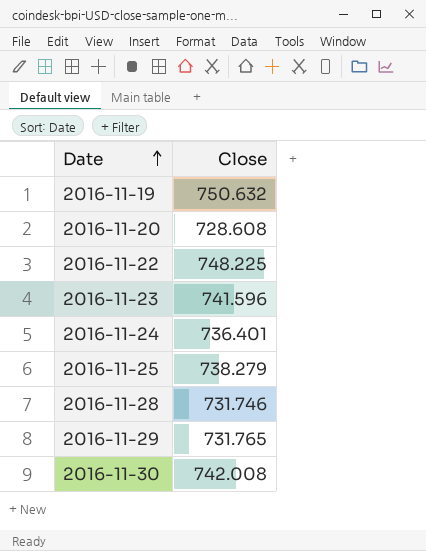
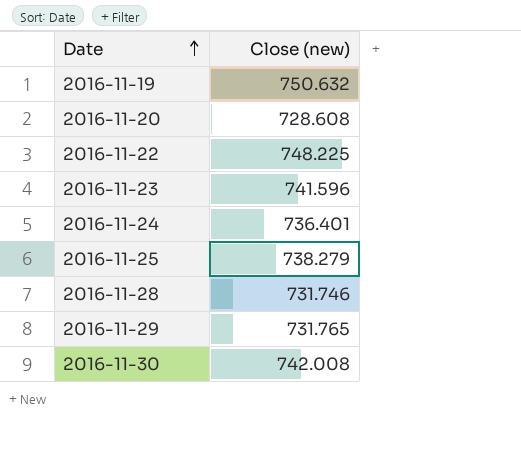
column name: Close -> Close (new)

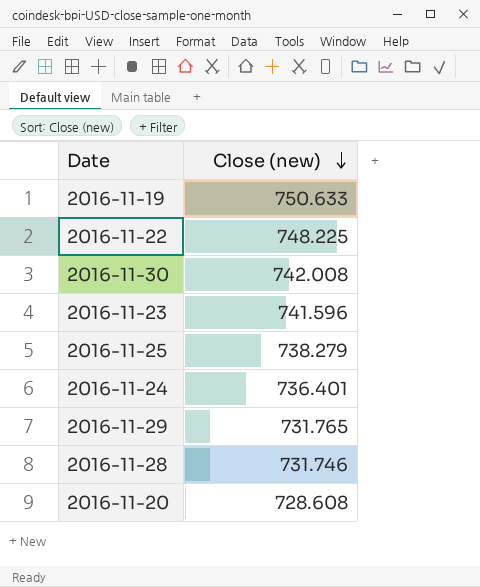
row order: Date ascending -> Close (new) descending
2016-11-19 | Close (new): 750.632 -> 750.633

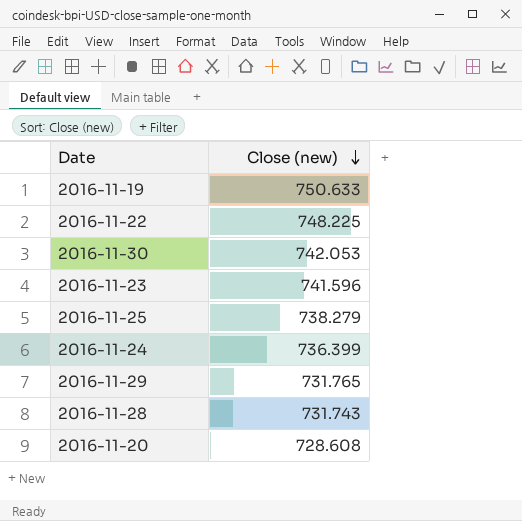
2016-11-30 | Close (new): 742.008 -> 742.053
2016-11-24 | Close (new): 736.401 -> 736.399
2016-11-28 | Close (new): 731.746 -> 731.743

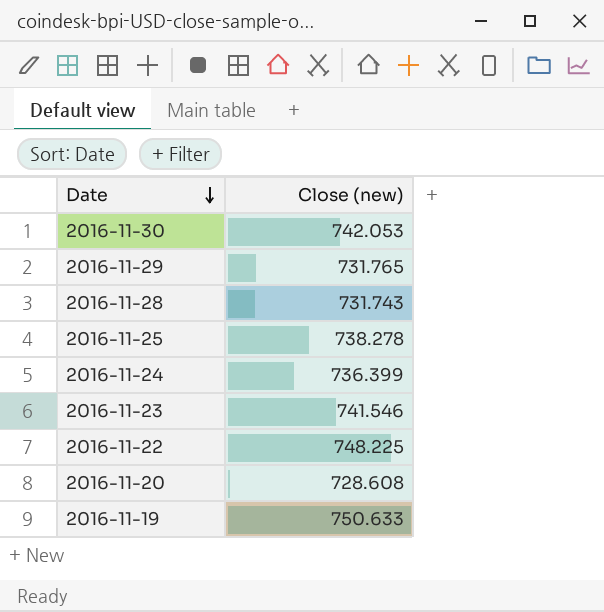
row order: Close (new) descending -> Date descending
2016-11-25 | Close (new): 738.279 -> 738.278
2016-11-23 | Close (new): 741.596 -> 741.546

